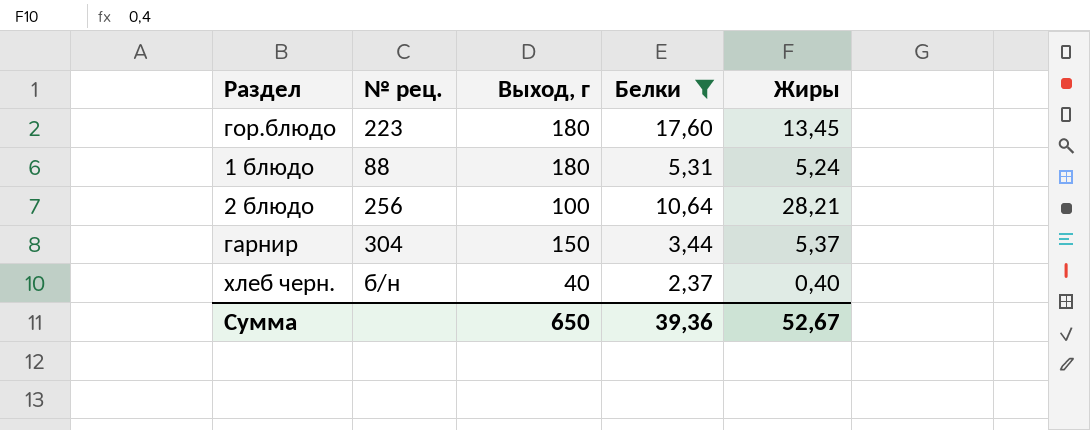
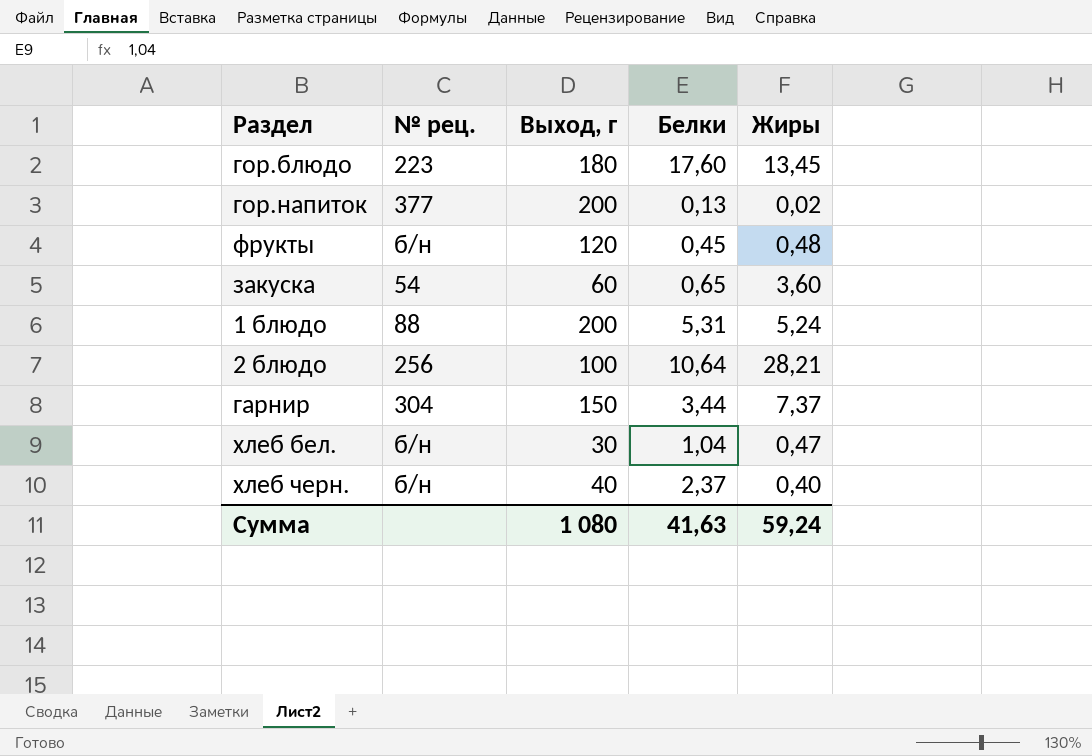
filter: Белки >= 2,37 -> none
1 блюдо | Выход, г: 180 -> 200
гарнир | Жиры: 5,37 -> 7,37
Сумма | Выход, г: 650 -> 1 080
Сумма | Белки: 39,36 -> 41,63
Сумма | Жиры: 52,67 -> 59,24

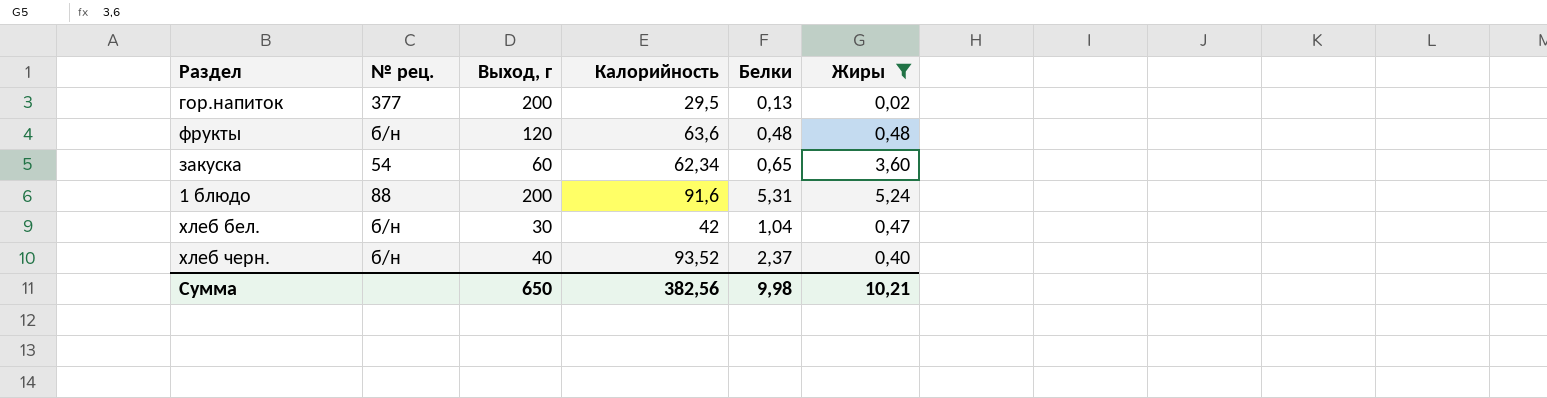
filter: none -> Жиры <= 5,24
column Калорийность | position: none -> 4
фрукты | Белки: 0,45 -> 0,48
Сумма | Выход, г: 1 080 -> 650
Сумма | Белки: 41,63 -> 9,98
Сумма | Жиры: 59,24 -> 10,21

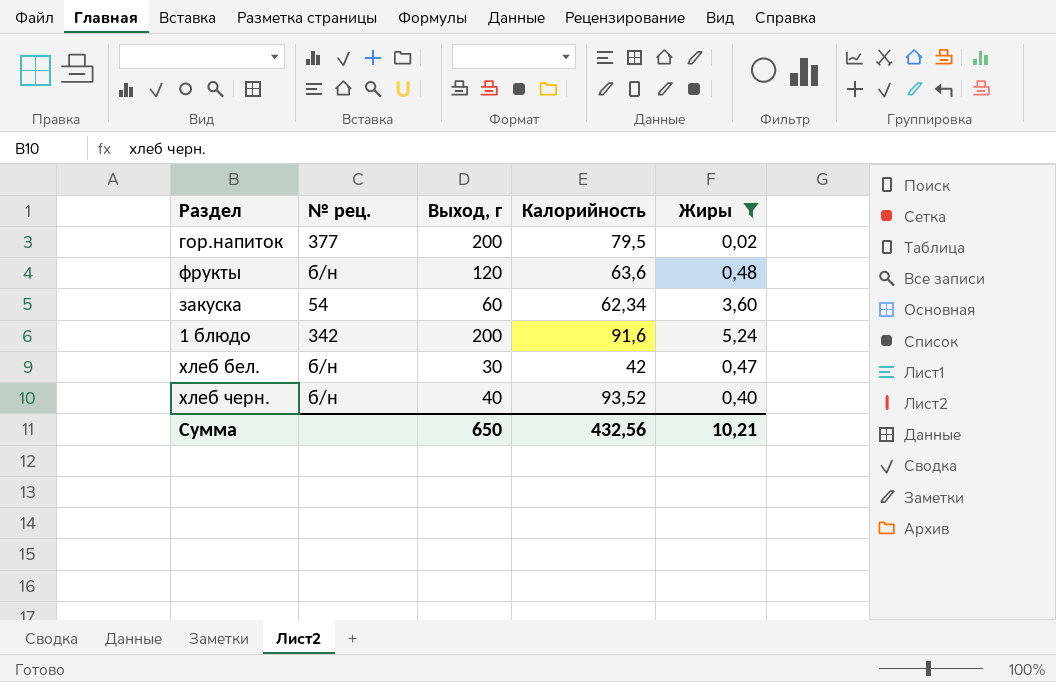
column Белки | position: 5 -> none
гор.напиток | Калорийность: 29,5 -> 79,5
1 блюдо | № рец.: 88 -> 342
Сумма | Калорийность: 382,56 -> 432,56

